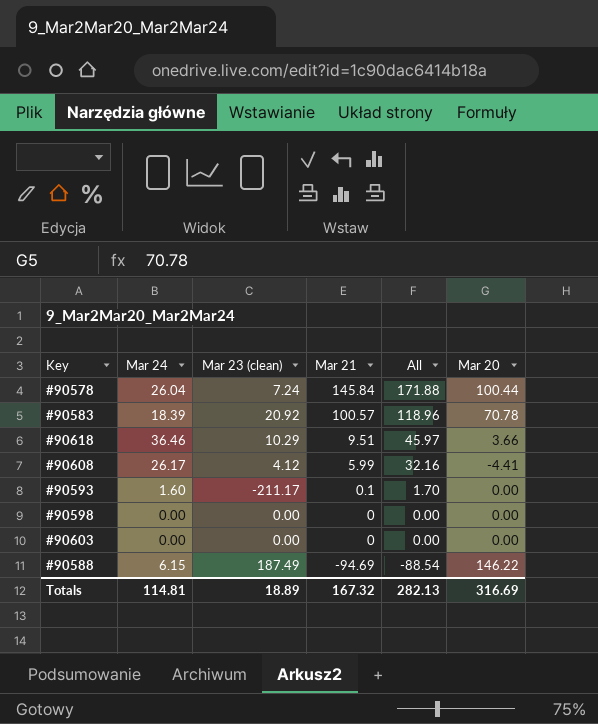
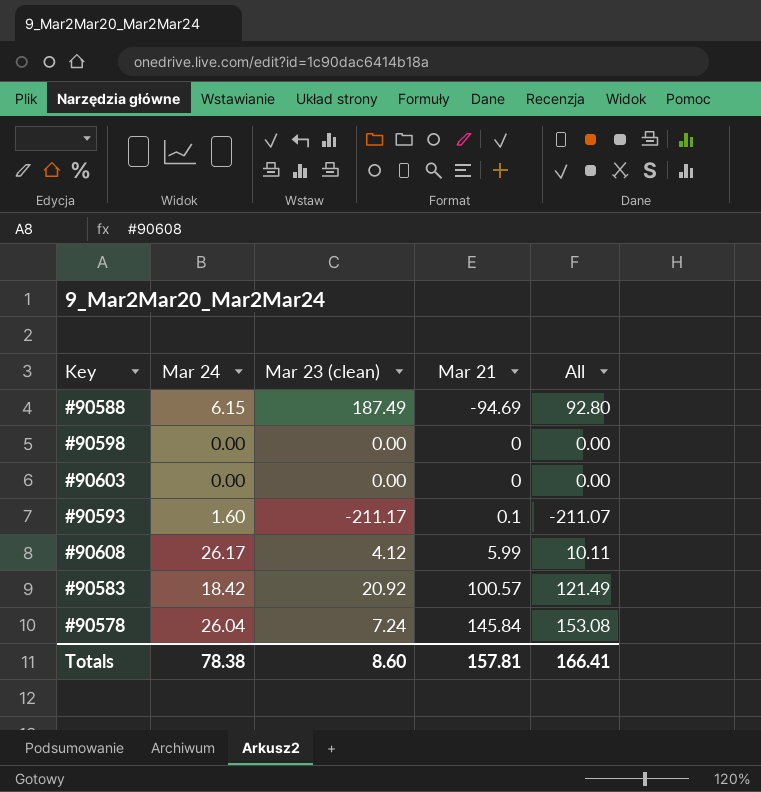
row order: Mar 21 descending -> Mar 21 ascending
column Mar 20 | position: 6 -> none
column All | formula: [Mar 24] + [Mar 21] -> [Mar 23 (clean)] + [Mar 21]
row #90618: 36.46 | 10.29 | 9.51 | 45.97 | 3.66 -> none
#90583 | Mar 24: 18.39 -> 18.42
Totals | Mar 24: 114.81 -> 78.38
Totals | Mar 23 (clean): 18.89 -> 8.60
Totals | Mar 21: 167.32 -> 157.81
Totals | All: 282.13 -> 166.41

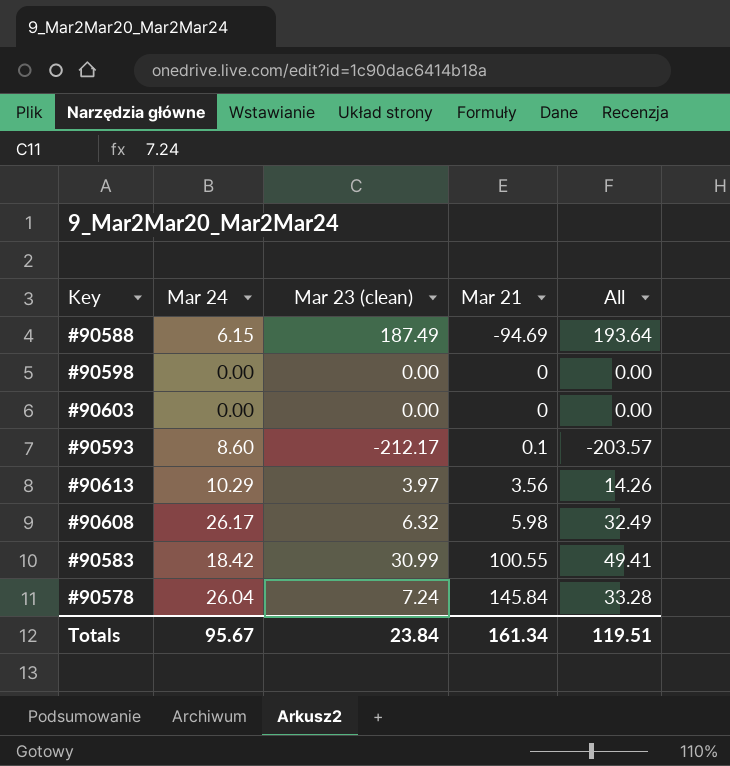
column All | formula: [Mar 23 (clean)] + [Mar 21] -> [Mar 24] + [Mar 23 (clean)]
#90593 | Mar 24: 1.60 -> 8.60
#90593 | Mar 23 (clean): -211.17 -> -212.17
row #90613: none -> 10.29 | 3.97 | 3.56 | 14.26
#90608 | Mar 23 (clean): 4.12 -> 6.32
#90608 | Mar 21: 5.99 -> 5.98
#90583 | Mar 23 (clean): 20.92 -> 30.99
#90583 | Mar 21: 100.57 -> 100.55
Totals | Mar 24: 78.38 -> 95.67
Totals | Mar 23 (clean): 8.60 -> 23.84
Totals | Mar 21: 157.81 -> 161.34
Totals | All: 166.41 -> 119.51

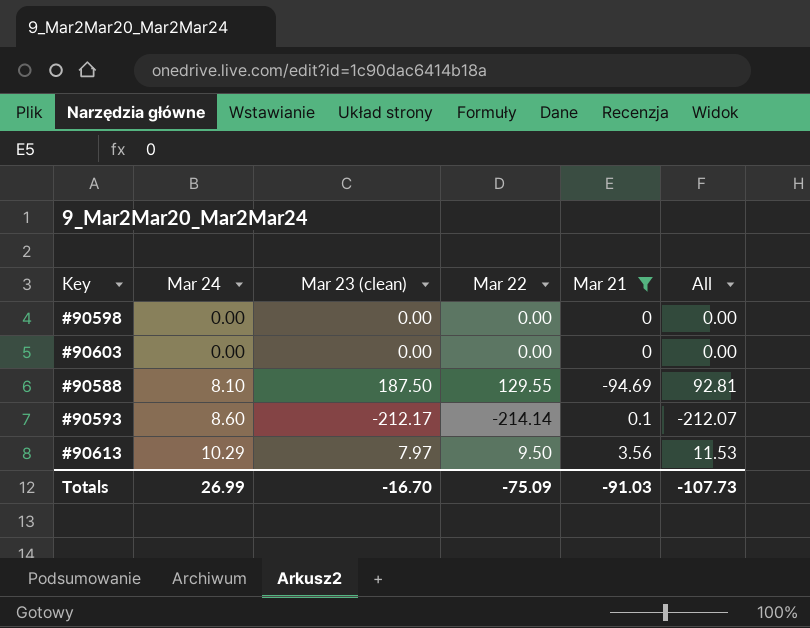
filter: none -> Mar 21 <= 3.56
row order: Mar 21 ascending -> Mar 24 ascending
column Mar 22 | position: none -> 4
column All | formula: [Mar 24] + [Mar 23 (clean)] -> [Mar 23 (clean)] + [Mar 21]
#90588 | Mar 24: 6.15 -> 8.10
#90588 | Mar 23 (clean): 187.49 -> 187.50
#90613 | Mar 23 (clean): 3.97 -> 7.97
Totals | Mar 24: 95.67 -> 26.99
Totals | Mar 23 (clean): 23.84 -> -16.70
Totals | Mar 21: 161.34 -> -91.03
Totals | All: 119.51 -> -107.73

